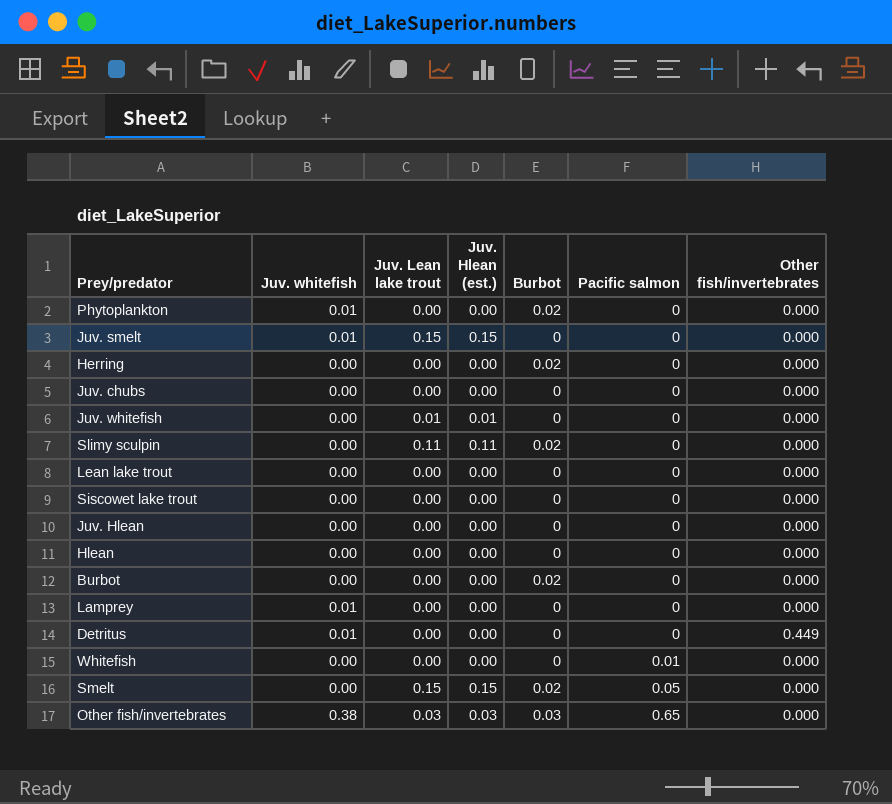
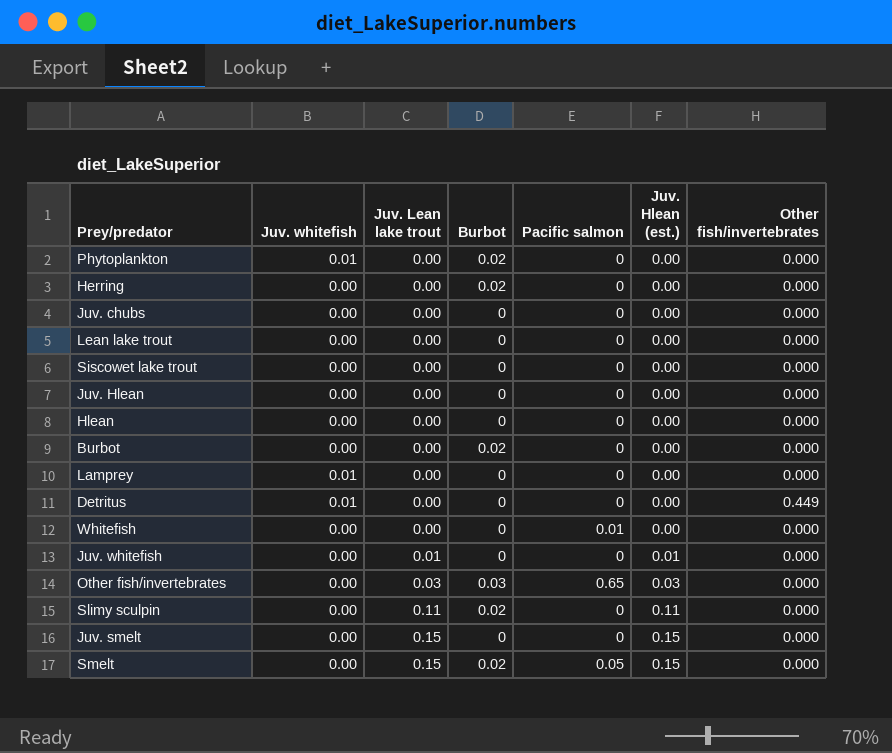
row order: Pacific salmon ascending -> Juv. Lean lake trout ascending
column Juv. Hlean (est.) | position: 4 -> 6
Other fish/invertebrates | Juv. whitefish: 0.38 -> 0.00
Juv. smelt | Juv. whitefish: 0.01 -> 0.00

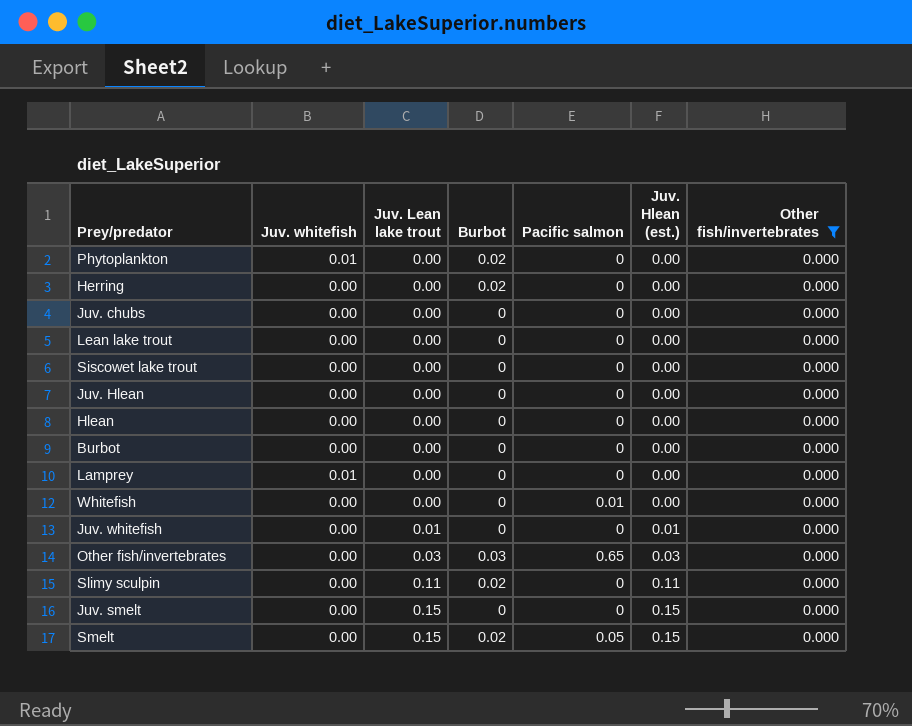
filter: none -> Other fish/invertebrates = 0.000
Burbot | Burbot: 0.02 -> 0

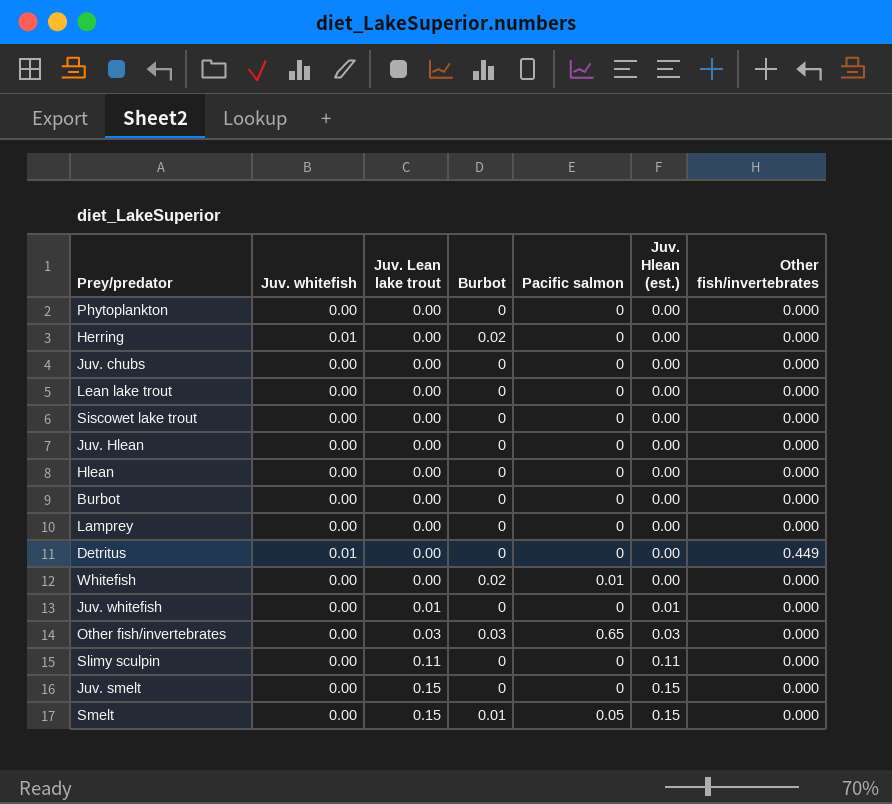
filter: Other fish/invertebrates = 0.000 -> none
Phytoplankton | Juv. whitefish: 0.01 -> 0.00
Phytoplankton | Burbot: 0.02 -> 0
Herring | Juv. whitefish: 0.00 -> 0.01
Lamprey | Juv. whitefish: 0.01 -> 0.00
Whitefish | Burbot: 0 -> 0.02
Slimy sculpin | Burbot: 0.02 -> 0
Smelt | Burbot: 0.02 -> 0.01

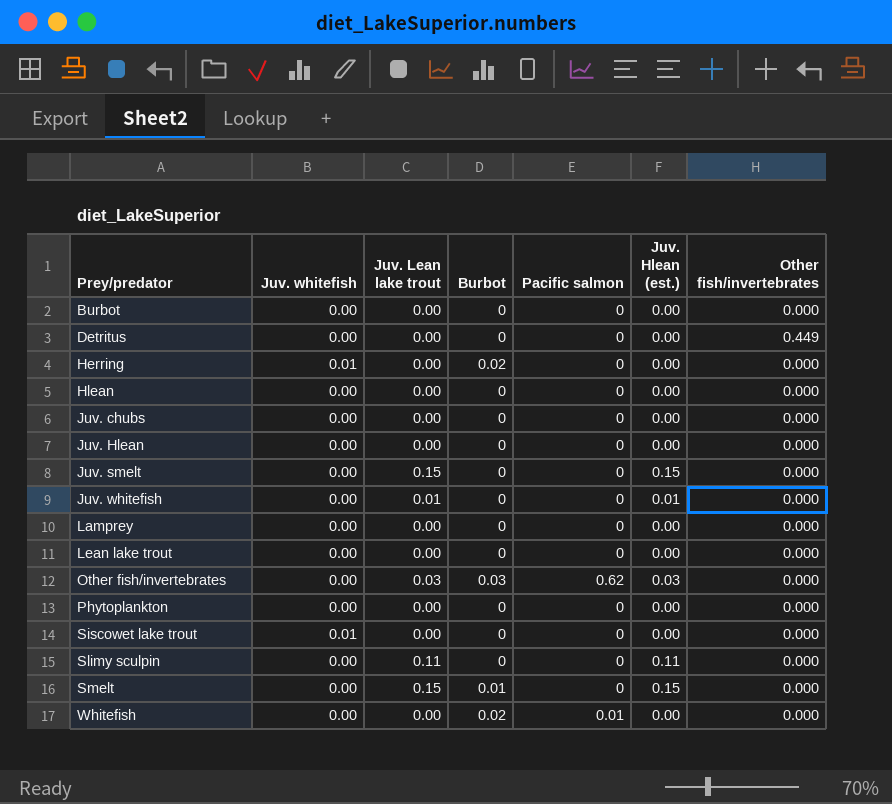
row order: Juv. Lean lake trout ascending -> Prey/predator ascending
Detritus | Juv. whitefish: 0.01 -> 0.00
Other fish/invertebrates | Pacific salmon: 0.65 -> 0.62
Siscowet lake trout | Juv. whitefish: 0.00 -> 0.01
Smelt | Pacific salmon: 0.05 -> 0

